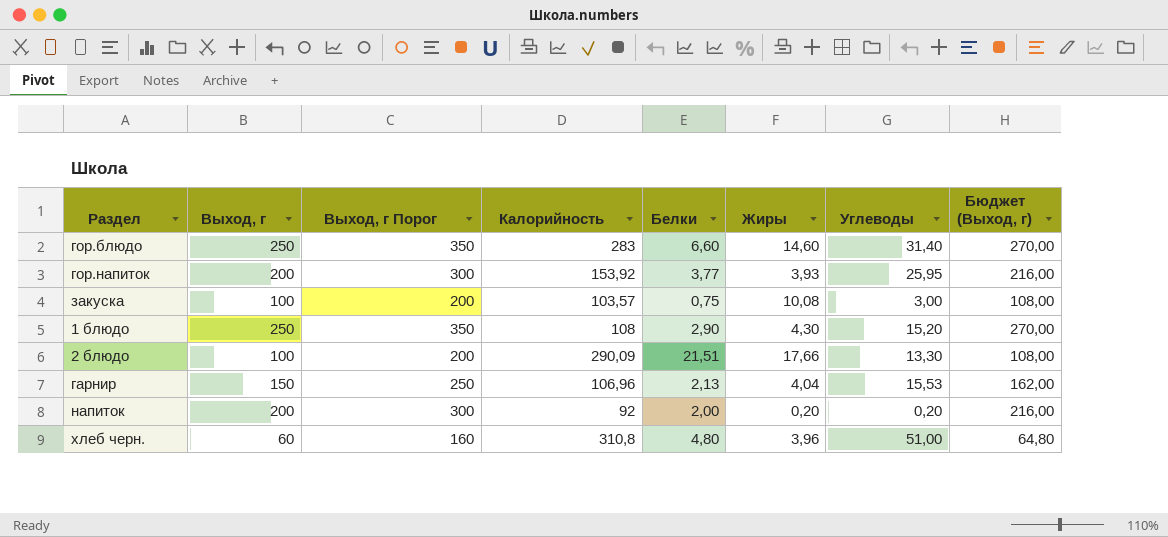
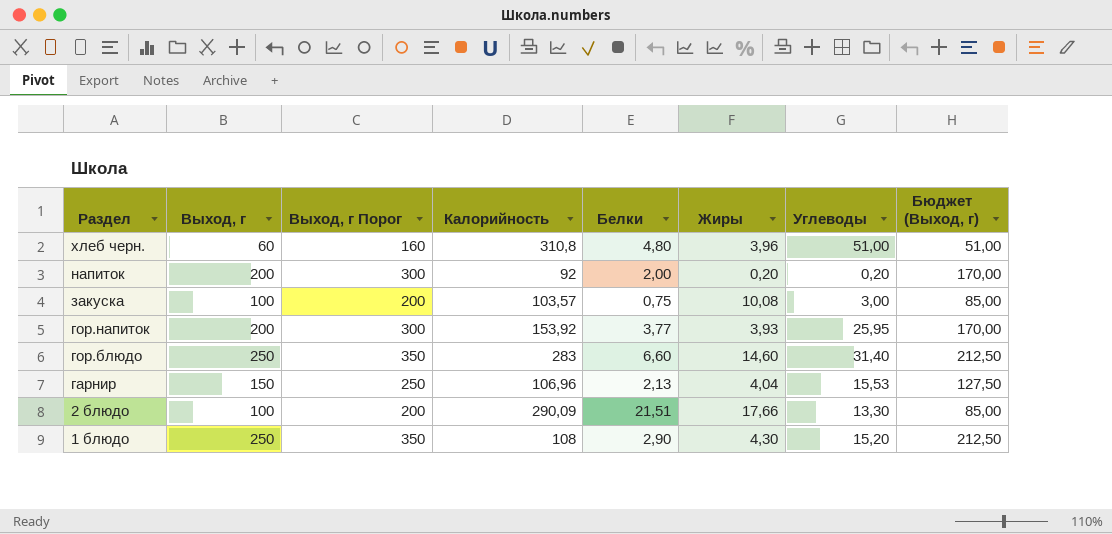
row order: none -> Раздел descending
column Бюджет (Выход, г) | formula: [Выход, г] * 1,08 -> [Выход, г] * 0,85

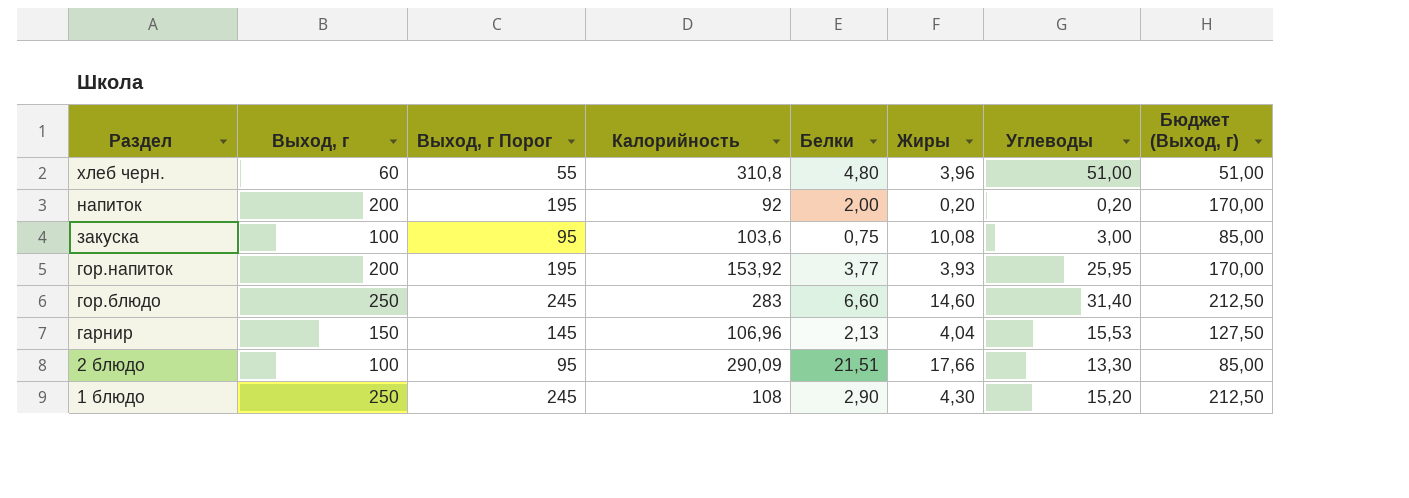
column Выход, г Порог | formula: [Выход, г] + 100 -> [Выход, г] - 5
закуска | Калорийность: 103,57 -> 103,6

